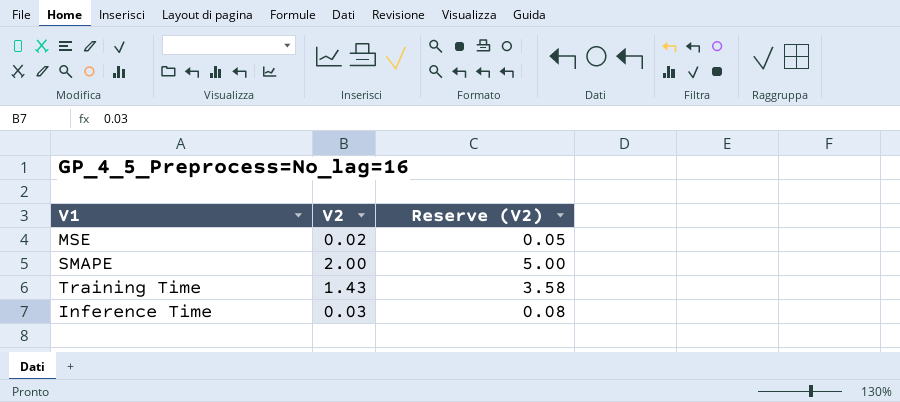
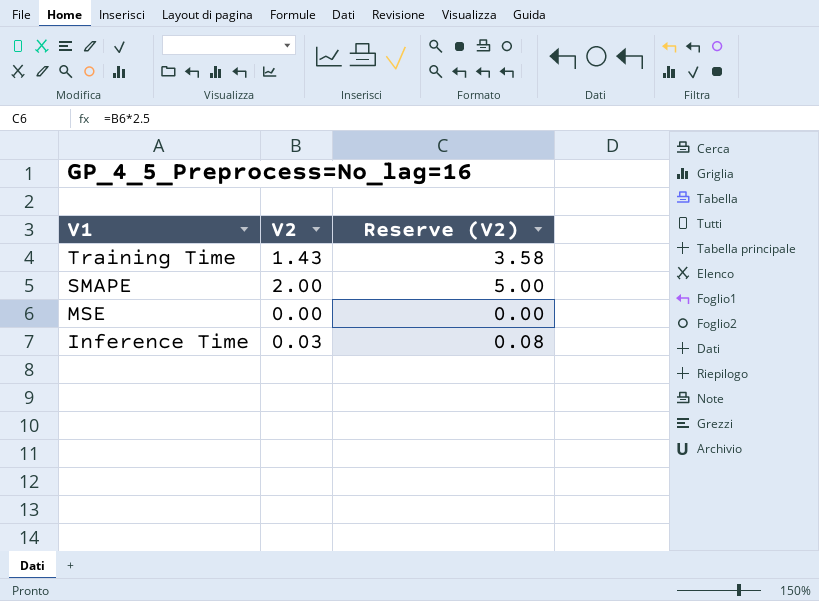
row order: none -> V1 descending
MSE | V2: 0.02 -> 0.00
MSE | Reserve (V2): 0.05 -> 0.00

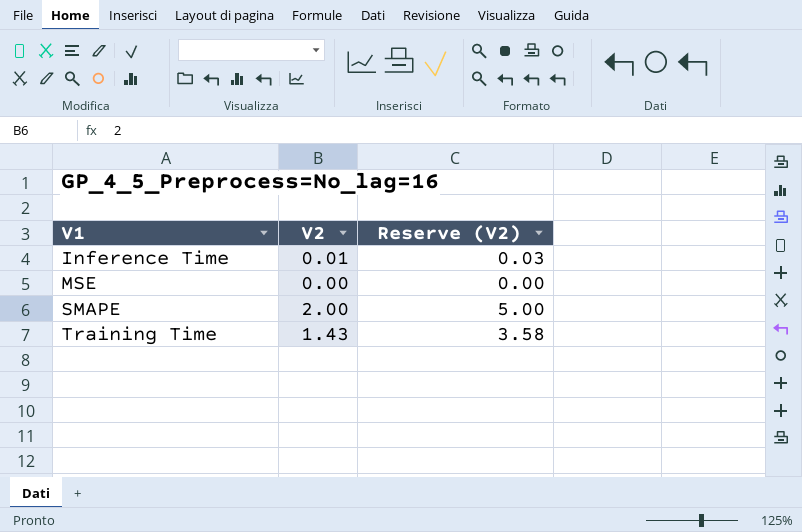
row order: V1 descending -> V1 ascending
Inference Time | V2: 0.03 -> 0.01
Inference Time | Reserve (V2): 0.08 -> 0.03

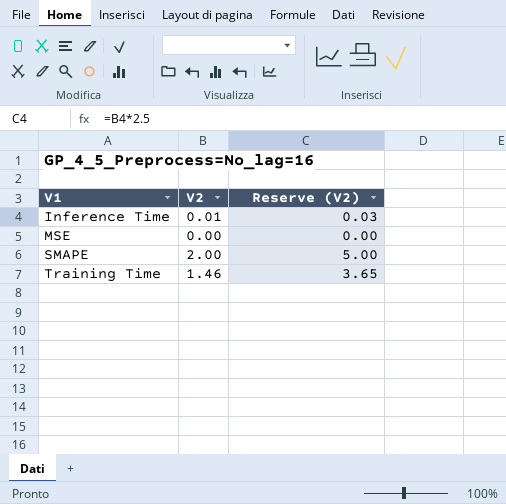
Training Time | V2: 1.43 -> 1.46
Training Time | Reserve (V2): 3.58 -> 3.65

